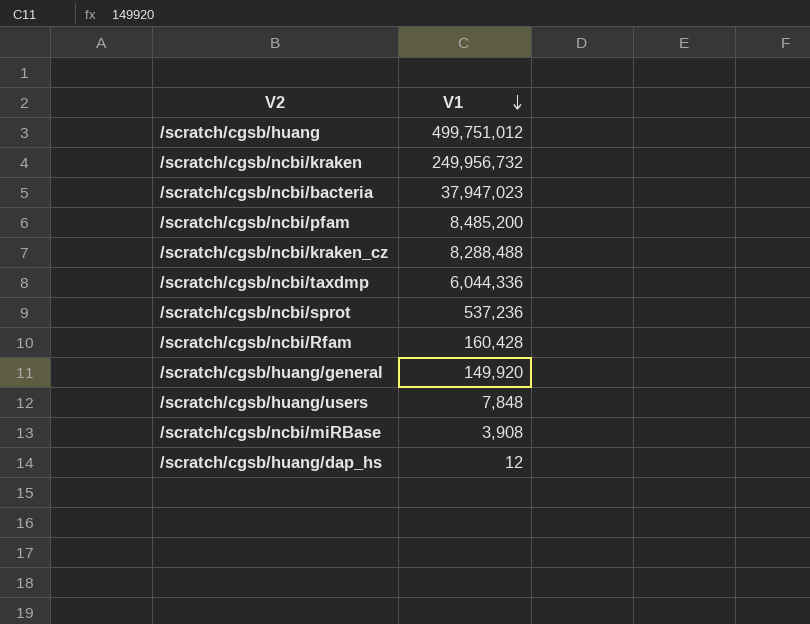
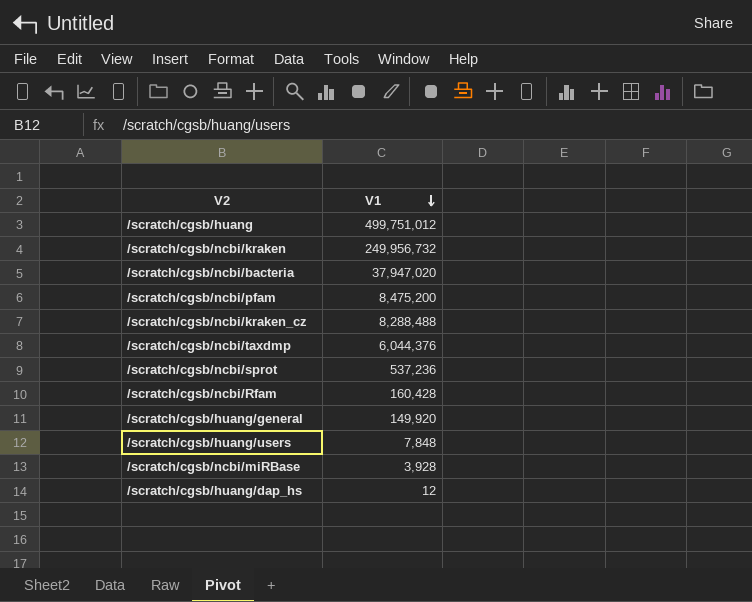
/scratch/cgsb/ncbi/bacteria | V1: 37,947,023 -> 37,947,020
/scratch/cgsb/ncbi/pfam | V1: 8,485,200 -> 8,475,200
/scratch/cgsb/ncbi/taxdmp | V1: 6,044,336 -> 6,044,376
/scratch/cgsb/ncbi/miRBase | V1: 3,908 -> 3,928

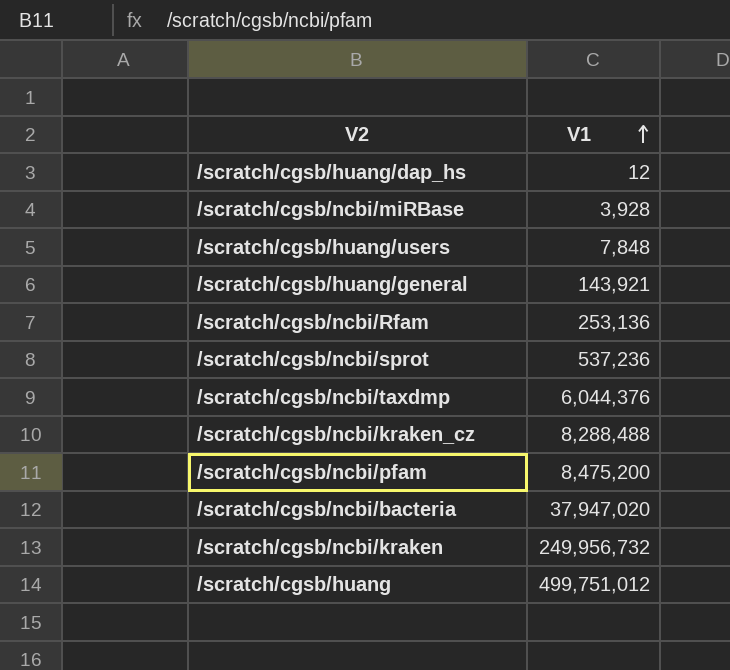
row order: V1 descending -> V1 ascending
/scratch/cgsb/huang/general | V1: 149,920 -> 143,921
/scratch/cgsb/ncbi/Rfam | V1: 160,428 -> 253,136

